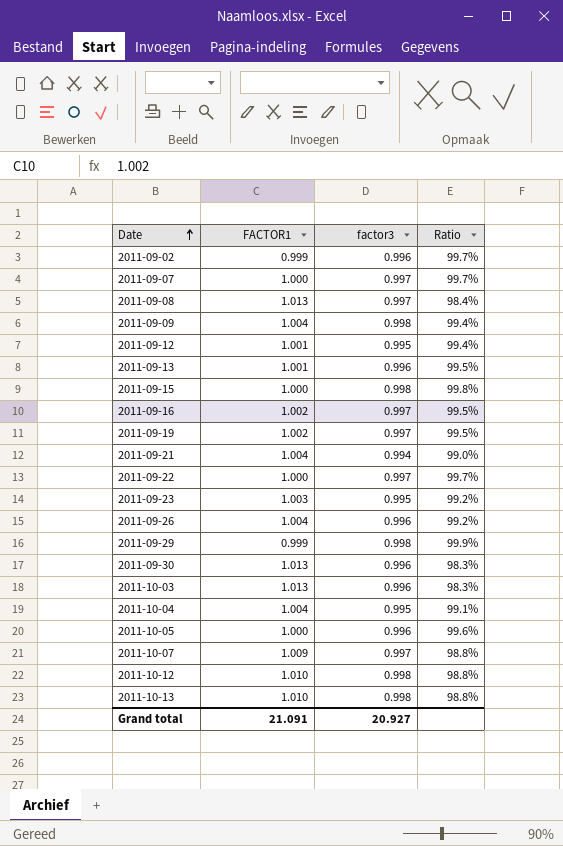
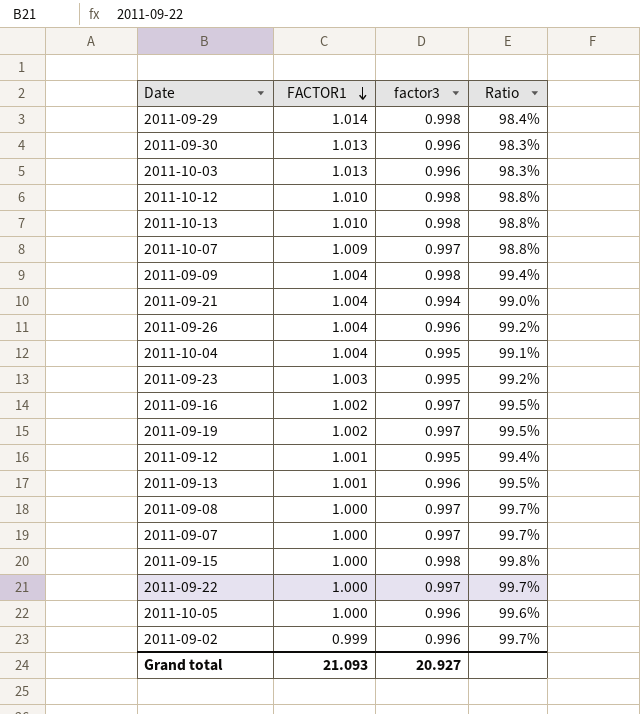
row order: Date ascending -> FACTOR1 descending
2011-09-29 | FACTOR1: 0.999 -> 1.014
2011-09-29 | Ratio: 99.9% -> 98.4%
2011-09-08 | FACTOR1: 1.013 -> 1.000
2011-09-08 | Ratio: 98.4% -> 99.7%
Grand total | FACTOR1: 21.091 -> 21.093

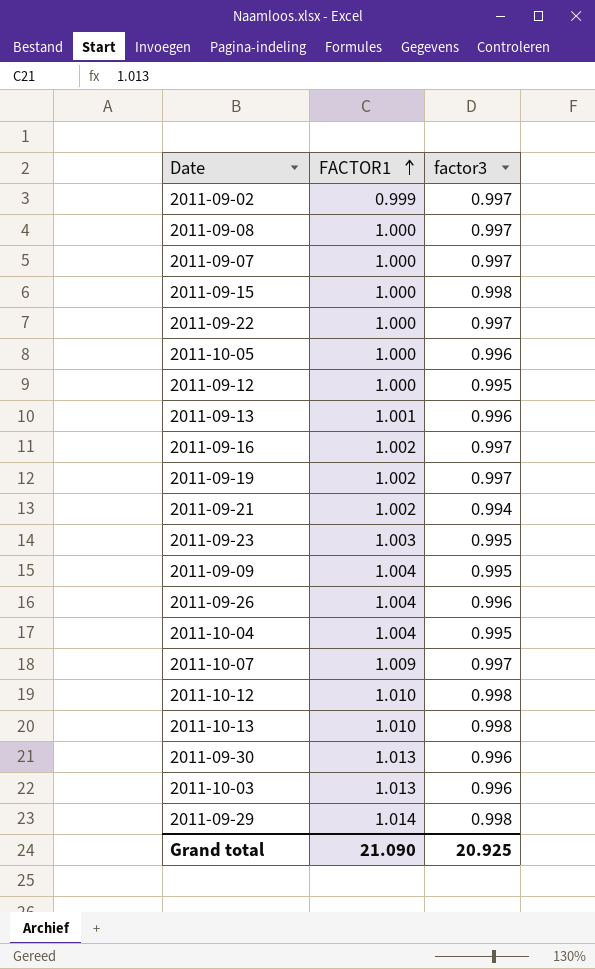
row order: FACTOR1 descending -> FACTOR1 ascending
column Ratio | formula: [factor3] / [FACTOR1] -> none
2011-09-02 | factor3: 0.996 -> 0.997
2011-09-12 | FACTOR1: 1.001 -> 1.000
2011-09-21 | FACTOR1: 1.004 -> 1.002
2011-09-09 | factor3: 0.998 -> 0.995
Grand total | FACTOR1: 21.093 -> 21.090
Grand total | factor3: 20.927 -> 20.925

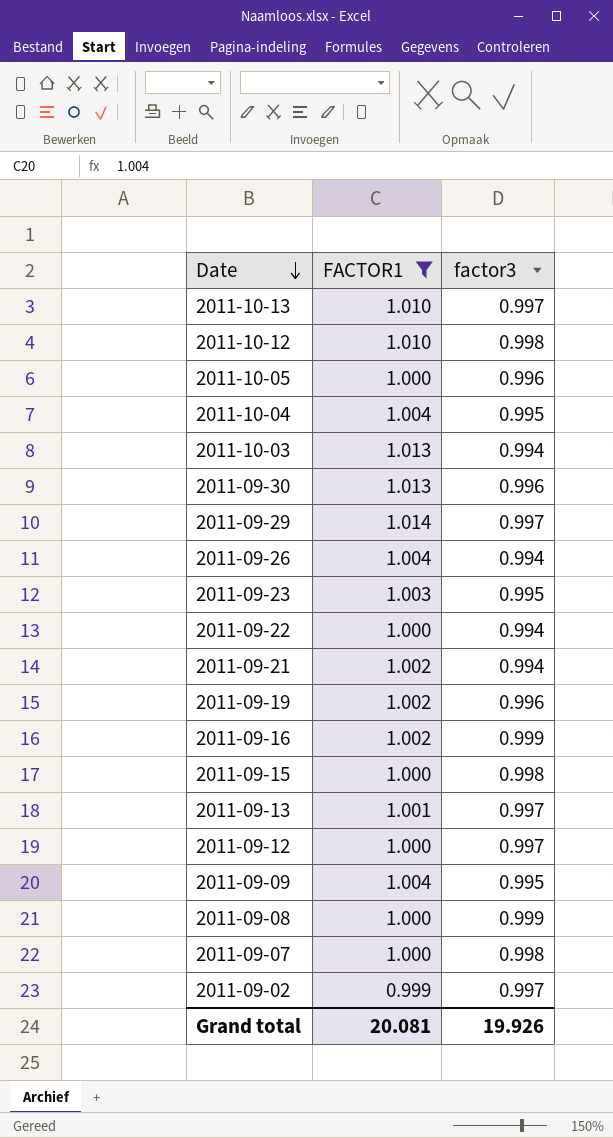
filter: none -> FACTOR1 != 1.009
row order: FACTOR1 ascending -> Date descending
2011-10-13 | factor3: 0.998 -> 0.997
2011-10-03 | factor3: 0.996 -> 0.994
2011-09-29 | factor3: 0.998 -> 0.997
2011-09-26 | factor3: 0.996 -> 0.994
2011-09-22 | factor3: 0.997 -> 0.994
2011-09-19 | factor3: 0.997 -> 0.996
2011-09-16 | factor3: 0.997 -> 0.999
2011-09-13 | factor3: 0.996 -> 0.997
2011-09-12 | factor3: 0.995 -> 0.997
2011-09-08 | factor3: 0.997 -> 0.999
2011-09-07 | factor3: 0.997 -> 0.998
Grand total | FACTOR1: 21.090 -> 20.081
Grand total | factor3: 20.925 -> 19.926

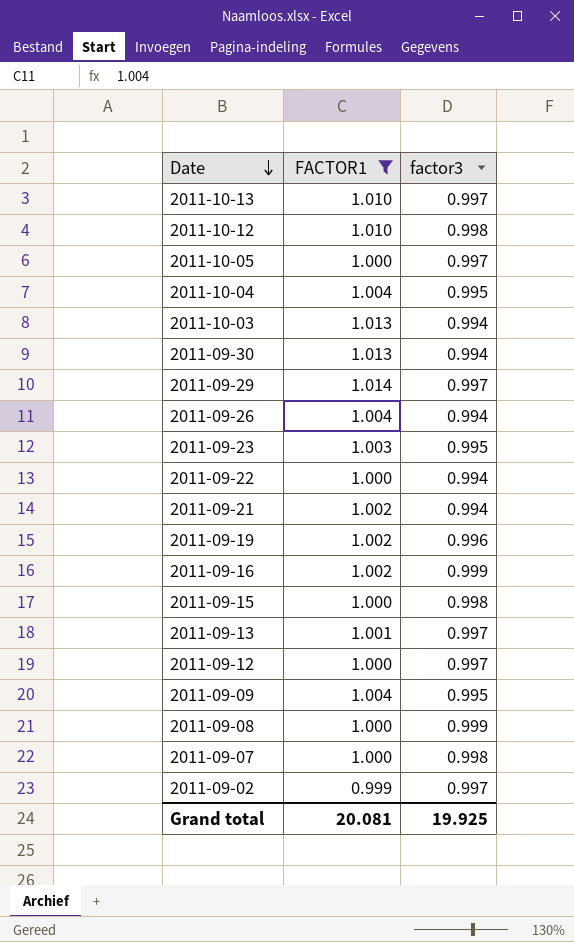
2011-10-05 | factor3: 0.996 -> 0.997
2011-09-30 | factor3: 0.996 -> 0.994
Grand total | factor3: 19.926 -> 19.925

